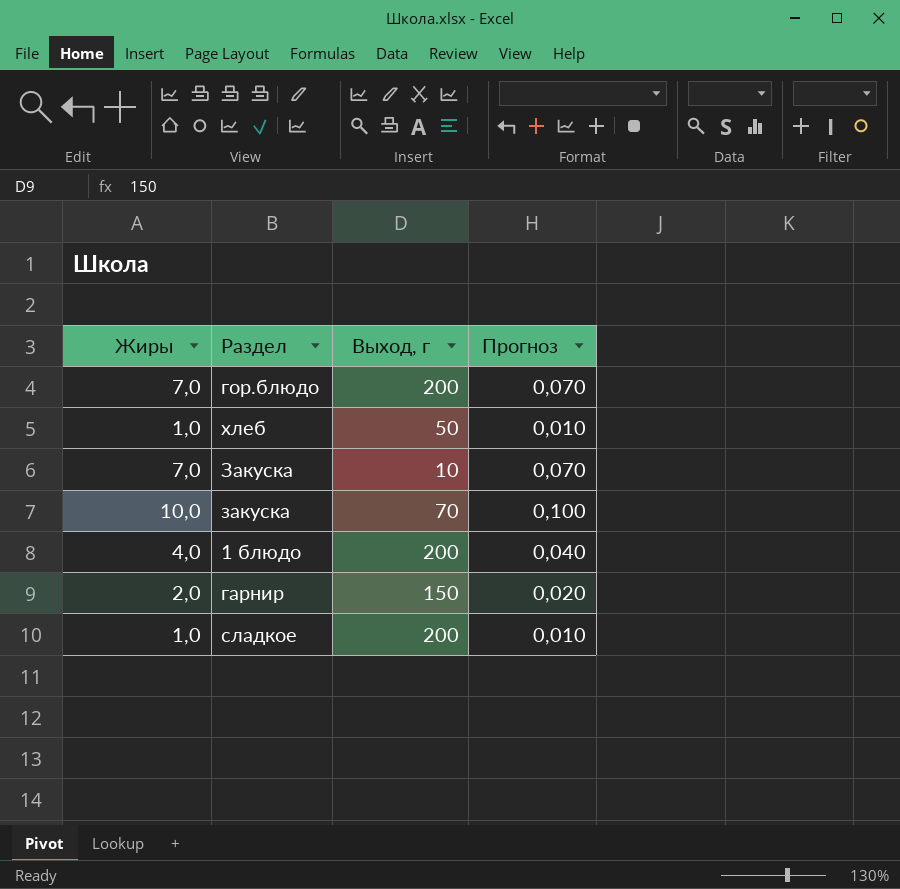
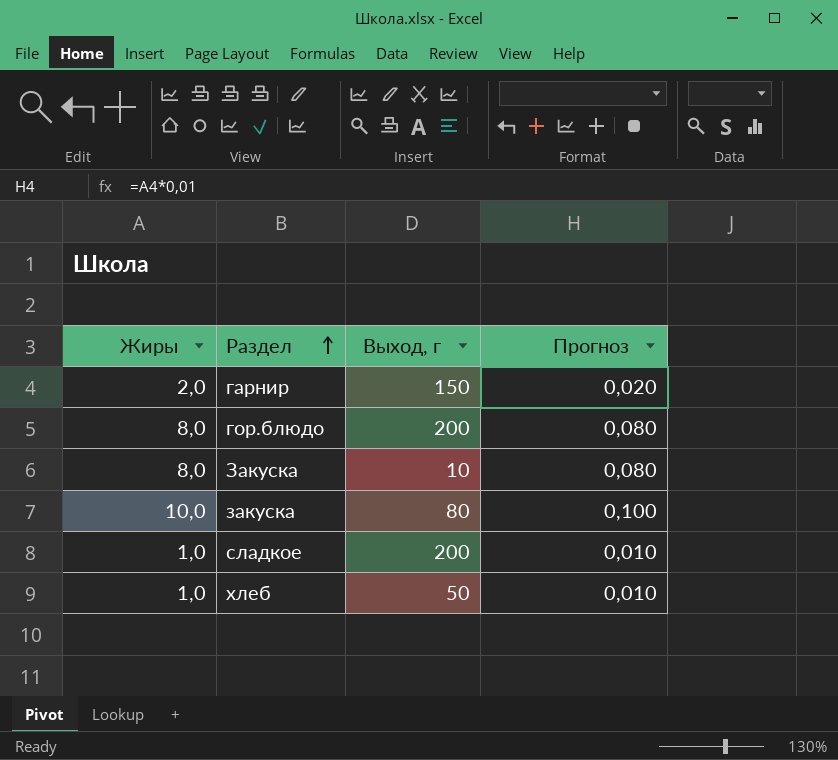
row order: none -> Раздел ascending
row 1 блюдо: 4,0 | 200 | 0,040 -> none
гор.блюдо | Жиры: 7,0 -> 8,0
гор.блюдо | Прогноз: 0,070 -> 0,080
Закуска | Жиры: 7,0 -> 8,0
Закуска | Прогноз: 0,070 -> 0,080
закуска | Выход, г: 70 -> 80

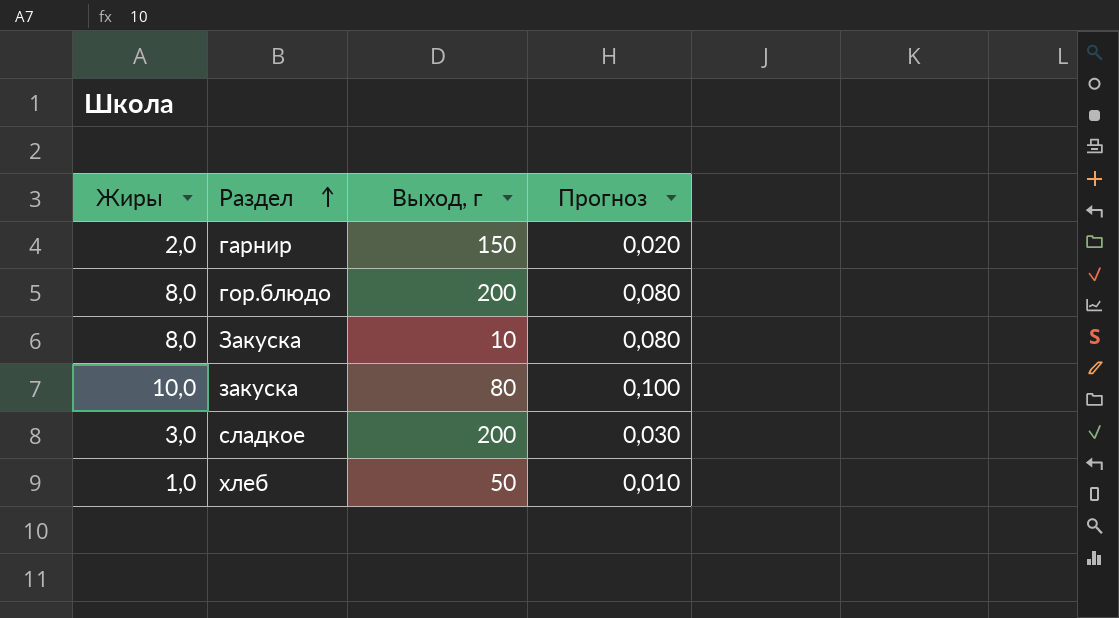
сладкое | Жиры: 1,0 -> 3,0
сладкое | Прогноз: 0,010 -> 0,030

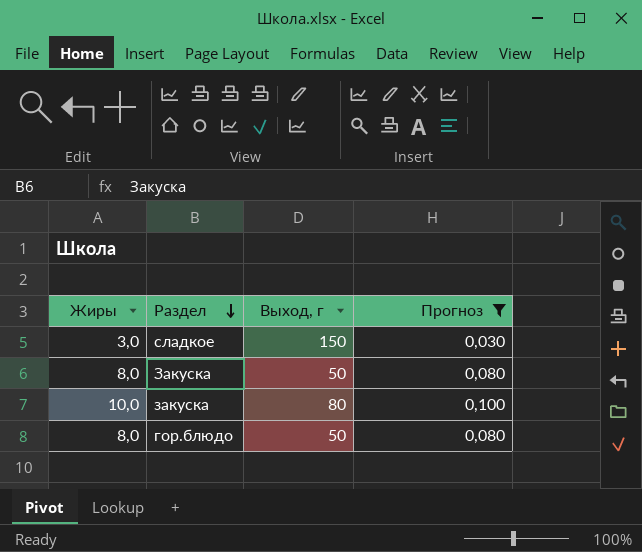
filter: none -> Прогноз >= 0,030
row order: Раздел ascending -> Раздел descending
сладкое | Выход, г: 200 -> 150
Закуска | Выход, г: 10 -> 50
гор.блюдо | Выход, г: 200 -> 50

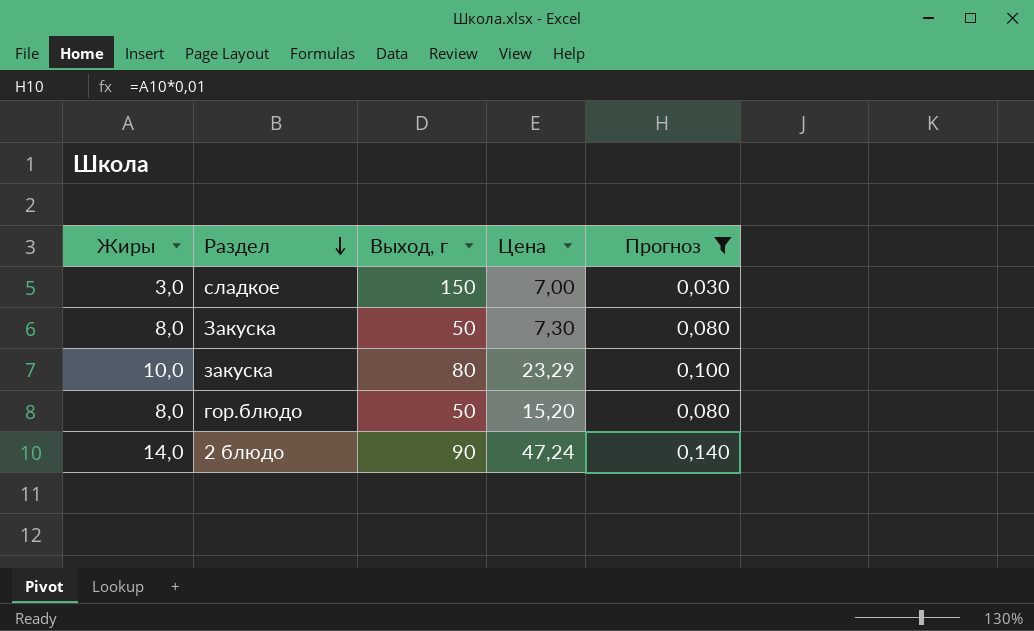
column Цена | position: none -> 4
row 2 блюдо: none -> 14,0 | 90 | 47,24 | 0,140

